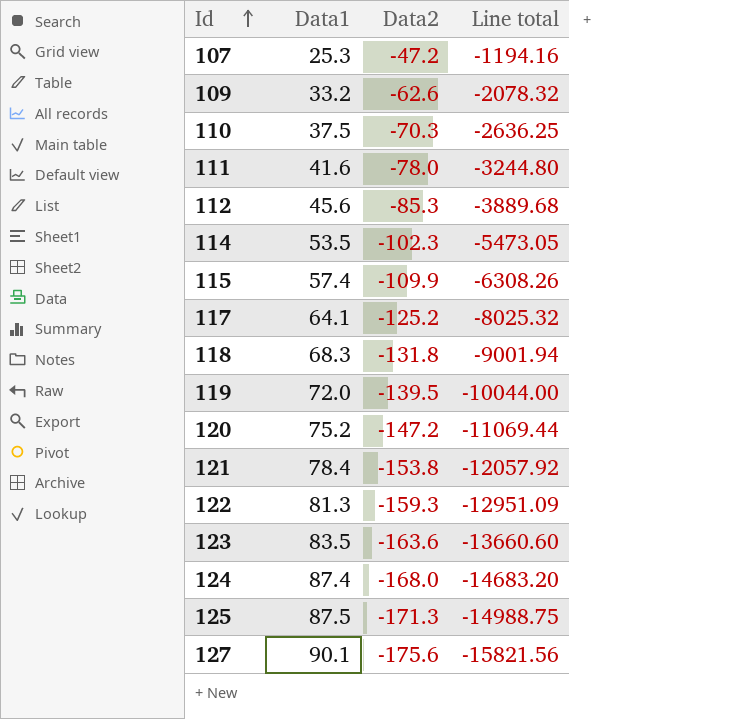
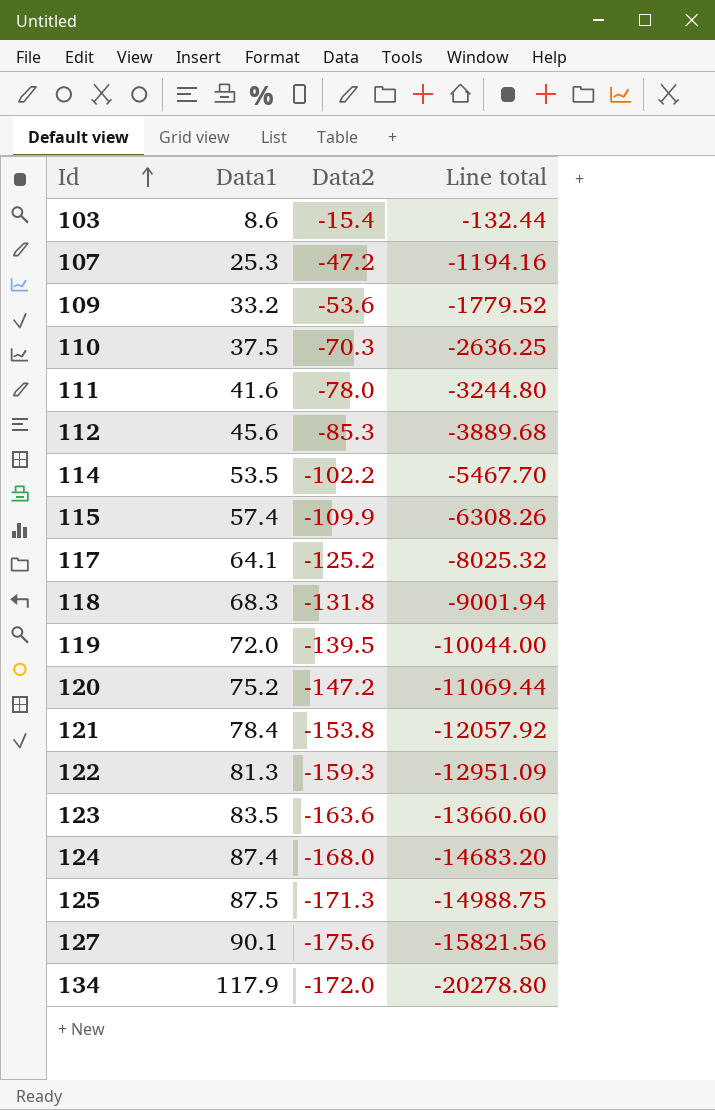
row 103: none -> 8.6 | -15.4 | -132.44
109 | Data2: -62.6 -> -53.6
109 | Line total: -2078.32 -> -1779.52
114 | Data2: -102.3 -> -102.2
114 | Line total: -5473.05 -> -5467.70
row 134: none -> 117.9 | -172.0 | -20278.80

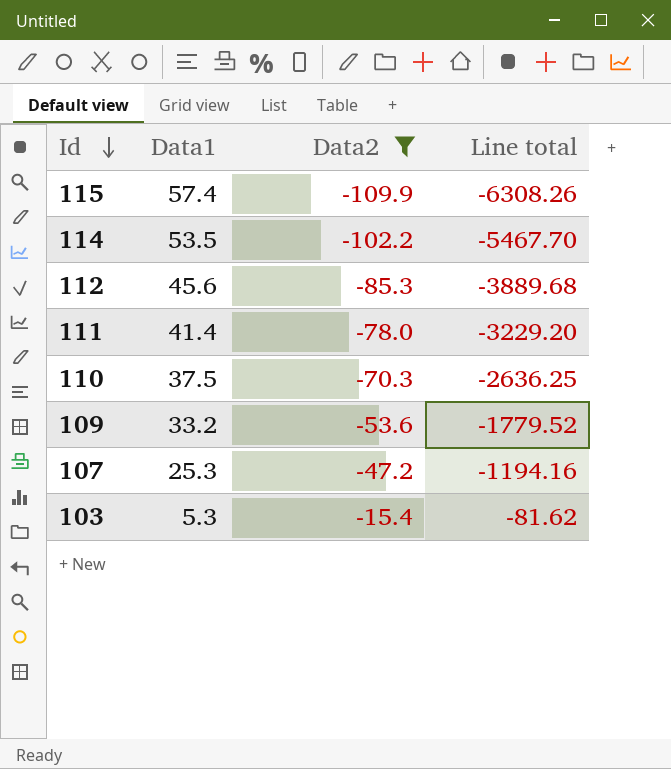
filter: none -> Data2 >= -109.9
row order: Id ascending -> Id descending
111 | Data1: 41.6 -> 41.4
111 | Line total: -3244.80 -> -3229.20
103 | Data1: 8.6 -> 5.3
103 | Line total: -132.44 -> -81.62

